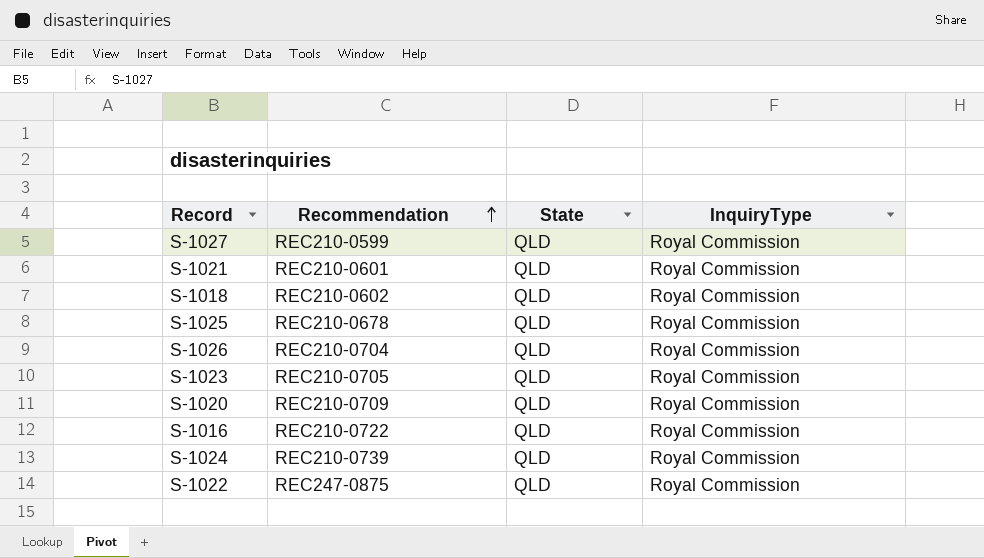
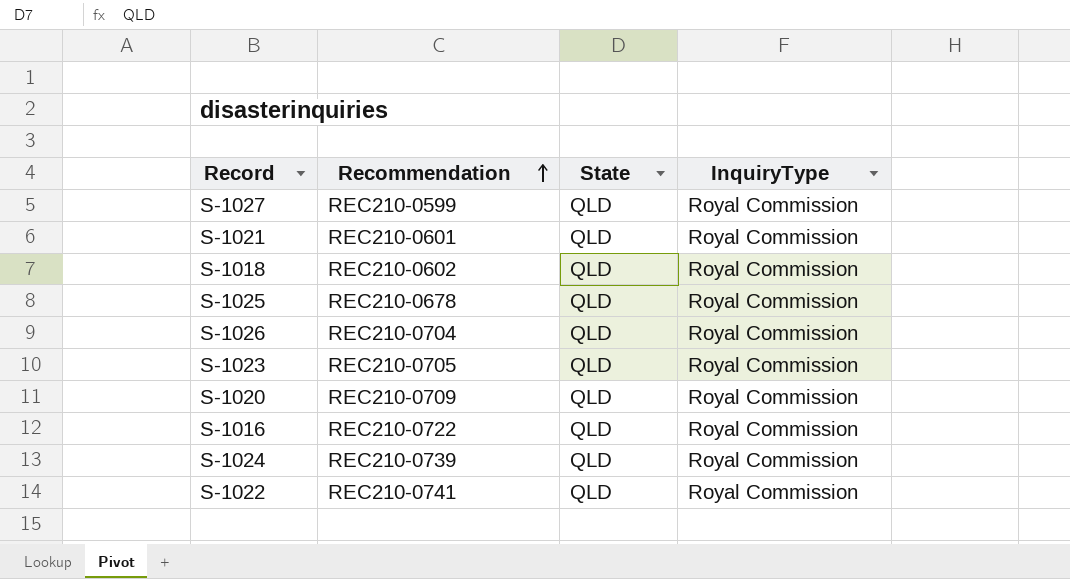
S-1022 | Recommendation: REC247-0875 -> REC210-0741

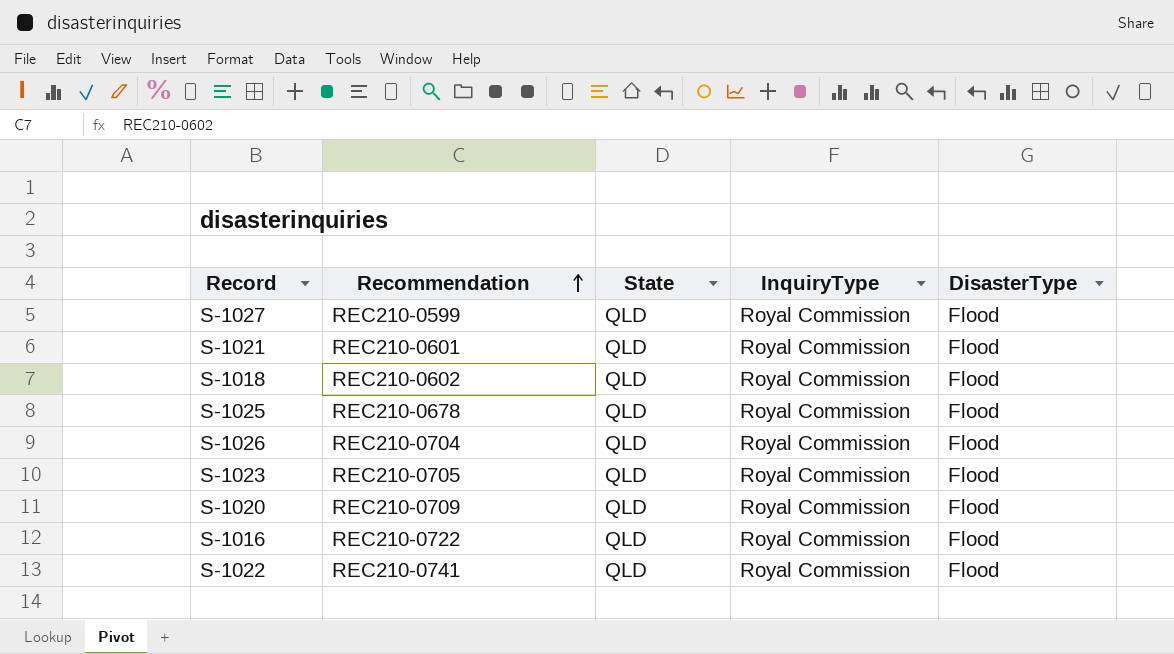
column DisasterType | position: none -> 5
row S-1024: REC210-0739 | QLD | Royal Commission -> none

